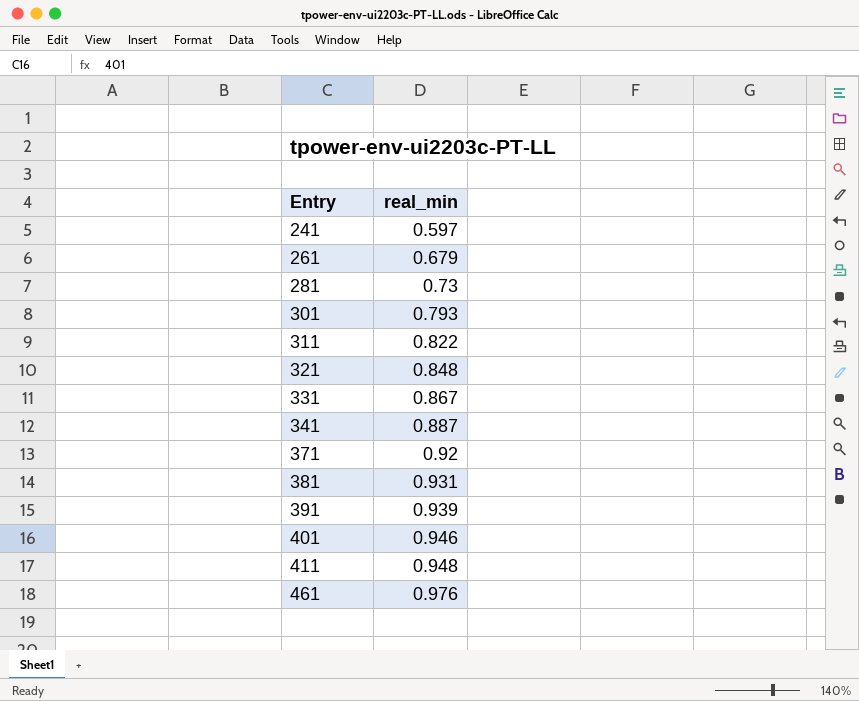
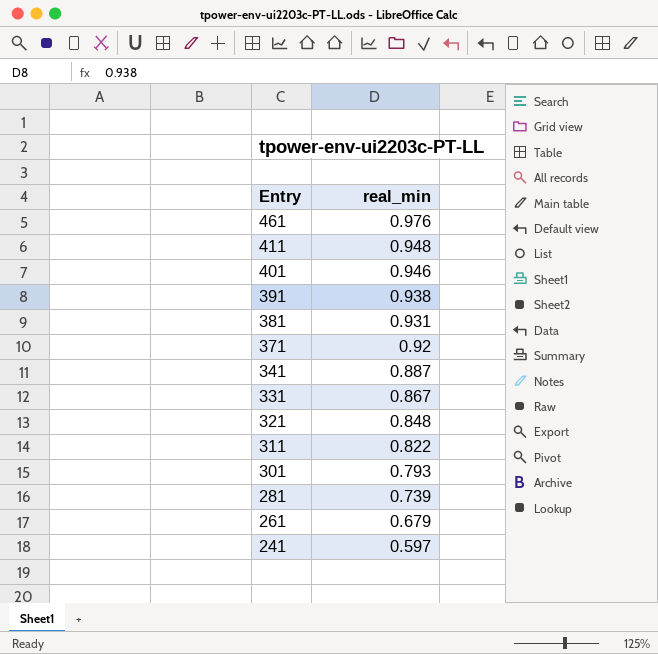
row order: Entry ascending -> Entry descending
391 | real_min: 0.939 -> 0.938
281 | real_min: 0.73 -> 0.739

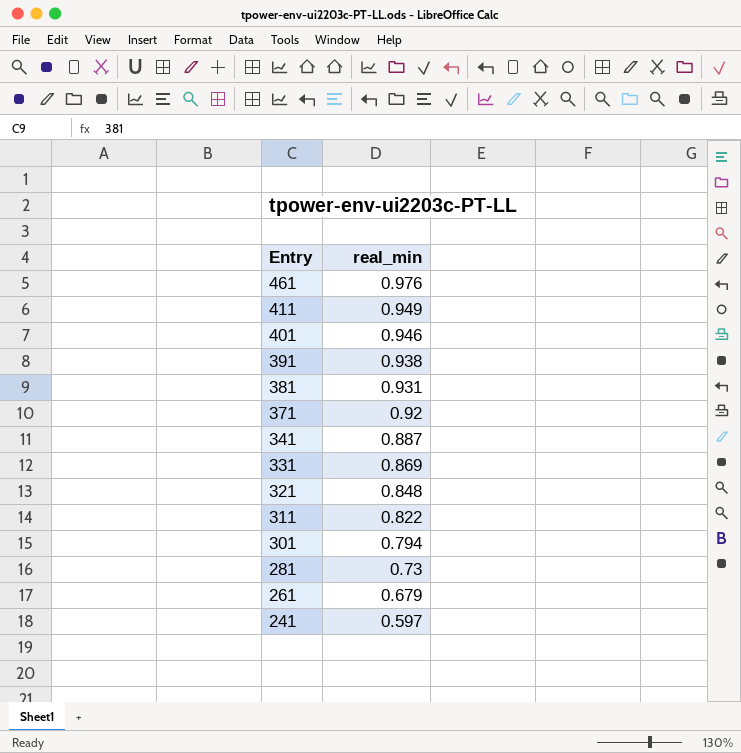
411 | real_min: 0.948 -> 0.949
331 | real_min: 0.867 -> 0.869
301 | real_min: 0.793 -> 0.794
281 | real_min: 0.739 -> 0.73

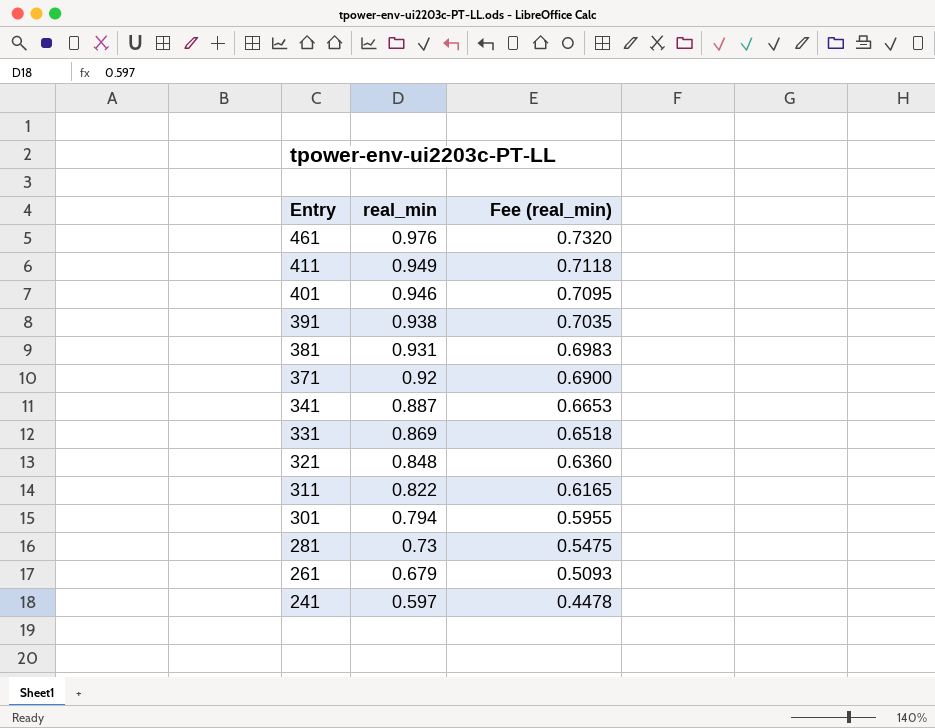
column Fee (real_min) | formula: none -> [real_min] * 0.75

